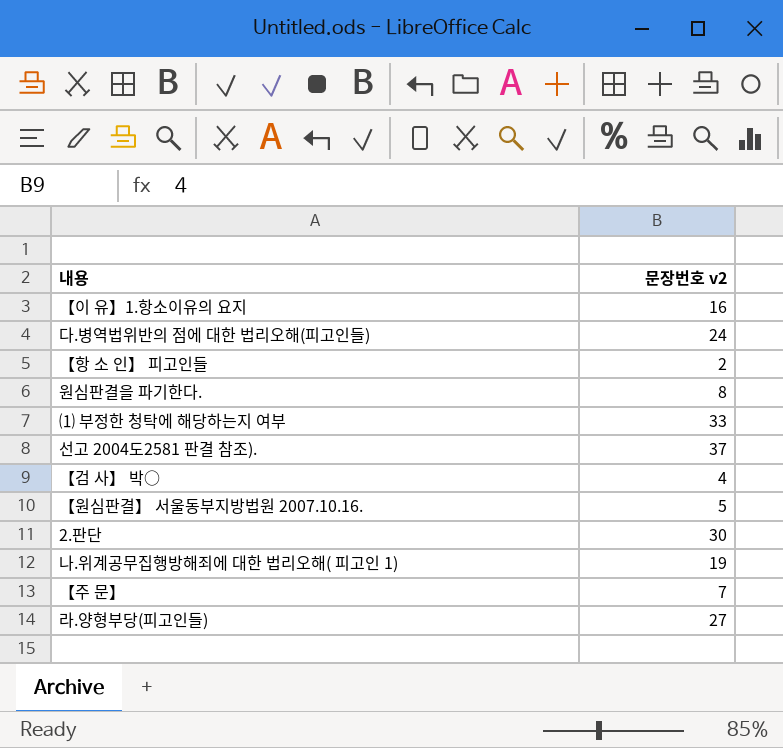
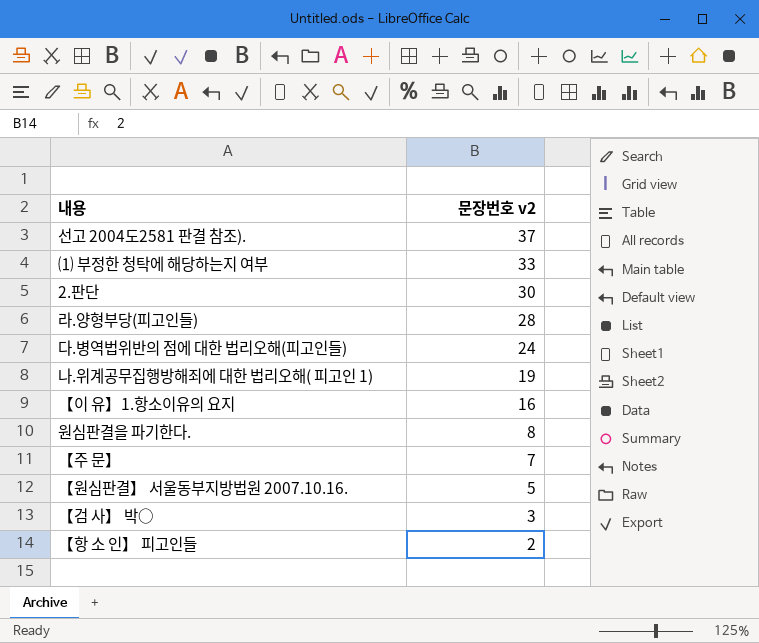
row order: none -> 문장번호 v2 descending
라.양형부당(피고인들) | 문장번호 v2: 27 -> 28
【검 사】 박○ | 문장번호 v2: 4 -> 3

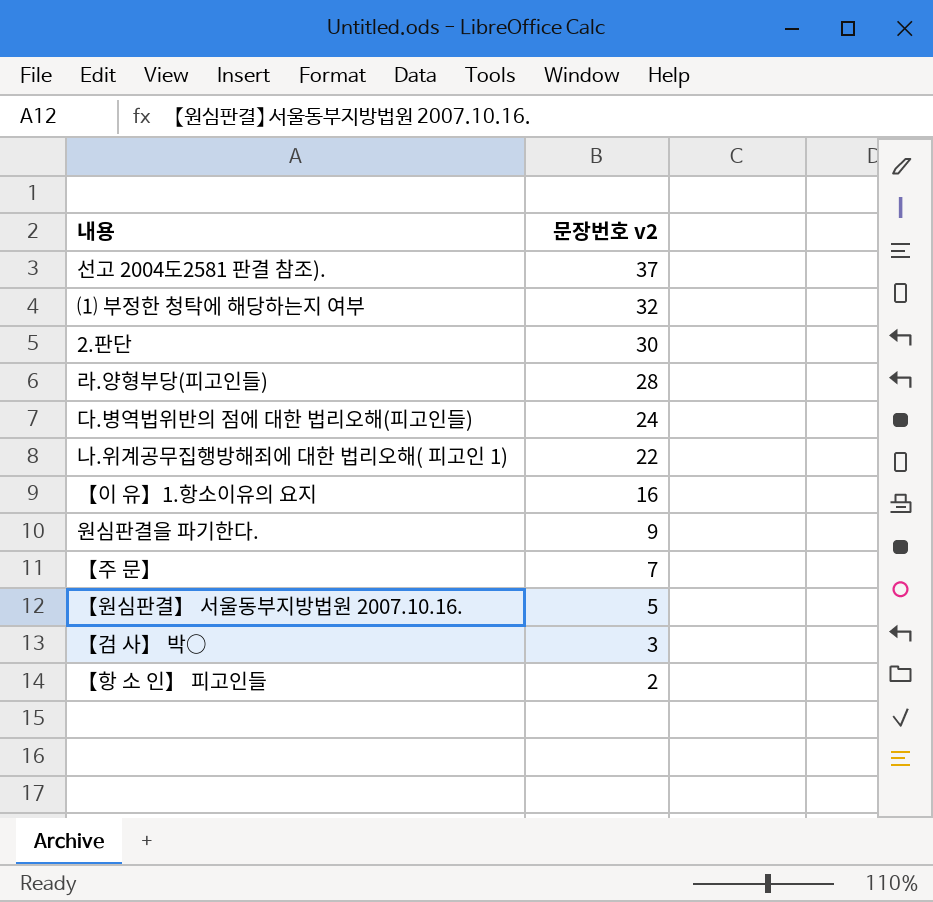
⑴ 부정한 청탁에 해당하는지 여부 | 문장번호 v2: 33 -> 32
나.위계공무집행방해죄에 대한 법리오해( 피고인 1) | 문장번호 v2: 19 -> 22
원심판결을 파기한다. | 문장번호 v2: 8 -> 9

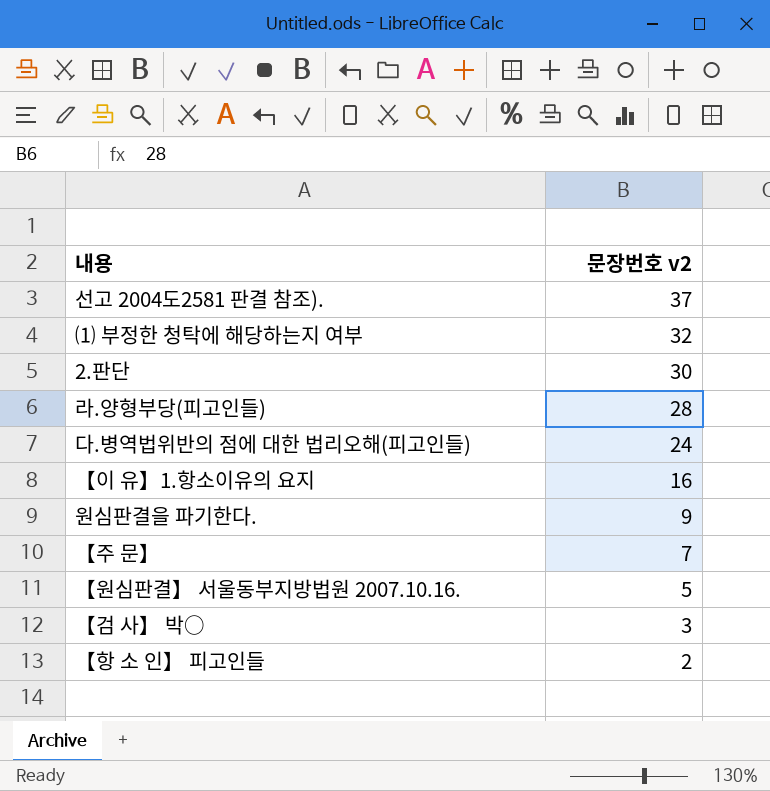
row 나.위계공무집행방해죄에 대한 법리오해( 피고인 1): 22 -> none

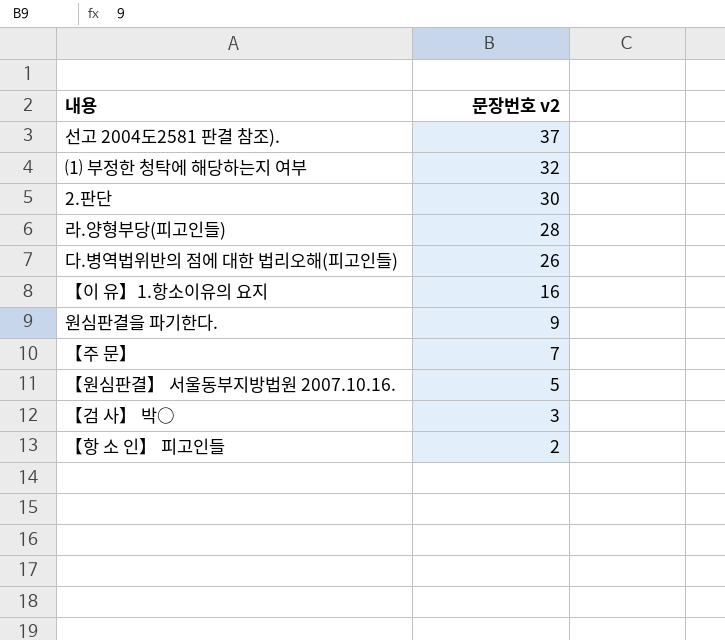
다.병역법위반의 점에 대한 법리오해(피고인들) | 문장번호 v2: 24 -> 26

